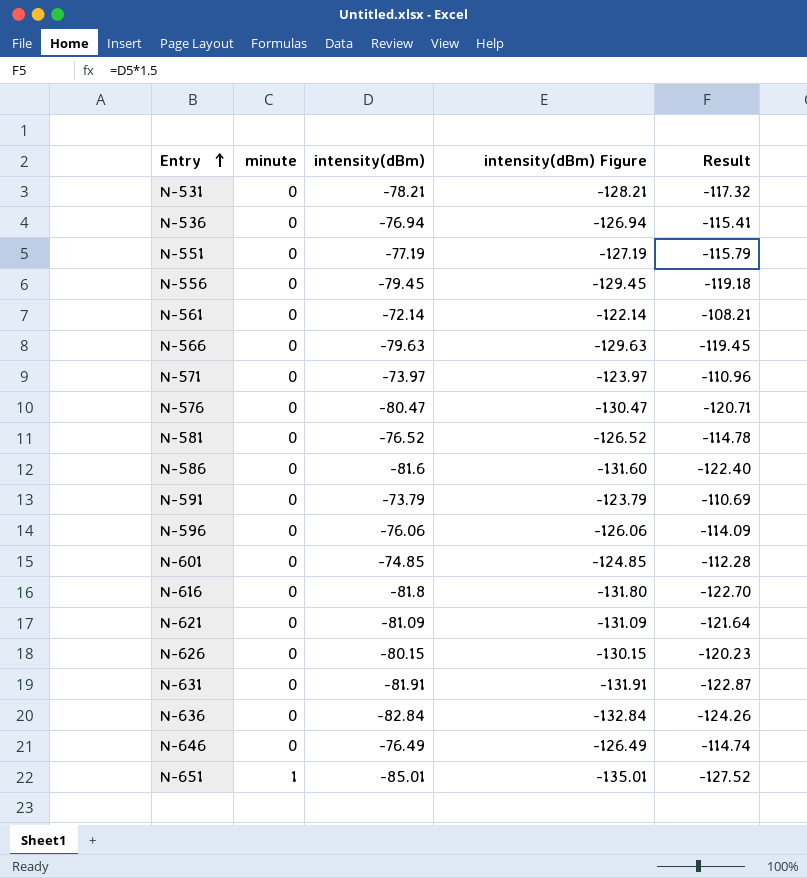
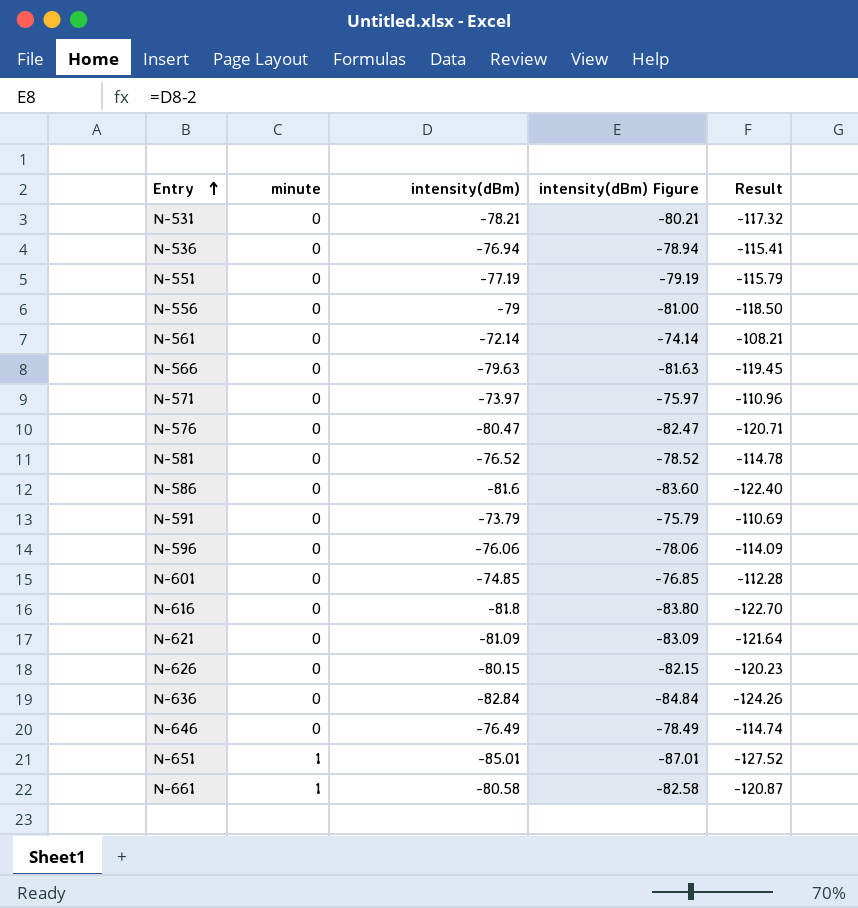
column intensity(dBm) Figure | formula: [intensity(dBm)] - 50 -> [intensity(dBm)] - 2
row N-631: 0 | -81.91 | -131.91 | -122.87 -> none
N-556 | intensity(dBm): -79.45 -> -79
N-556 | Result: -119.18 -> -118.50
row N-661: none -> 1 | -80.58 | -82.58 | -120.87

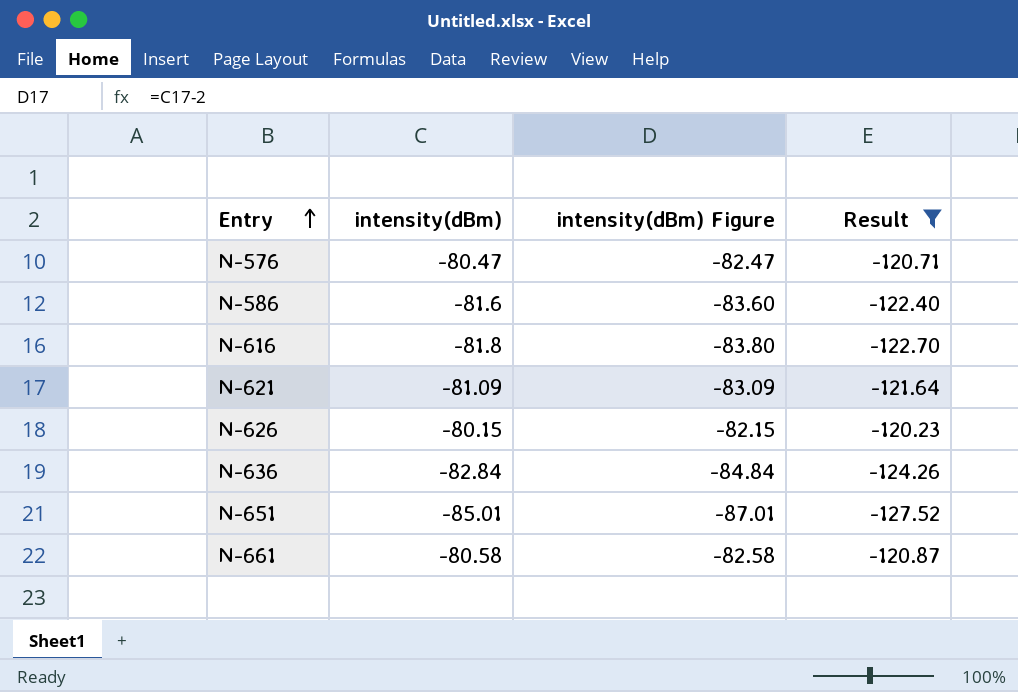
filter: none -> Result <= -120.23
column minute | position: 2 -> none

